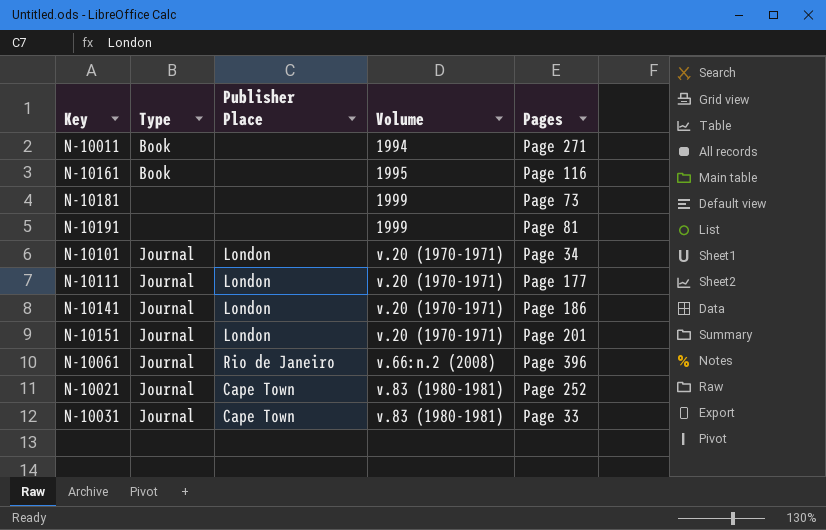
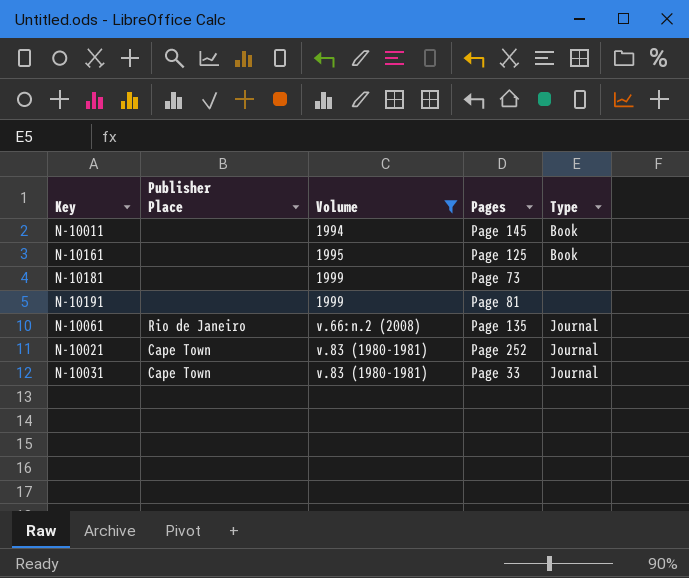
filter: none -> Volume != v.20 (1970-1971)
column Type | position: 2 -> 5
N-10011 | Pages: Page 271 -> Page 145
N-10161 | Pages: Page 116 -> Page 125
N-10061 | Pages: Page 396 -> Page 135

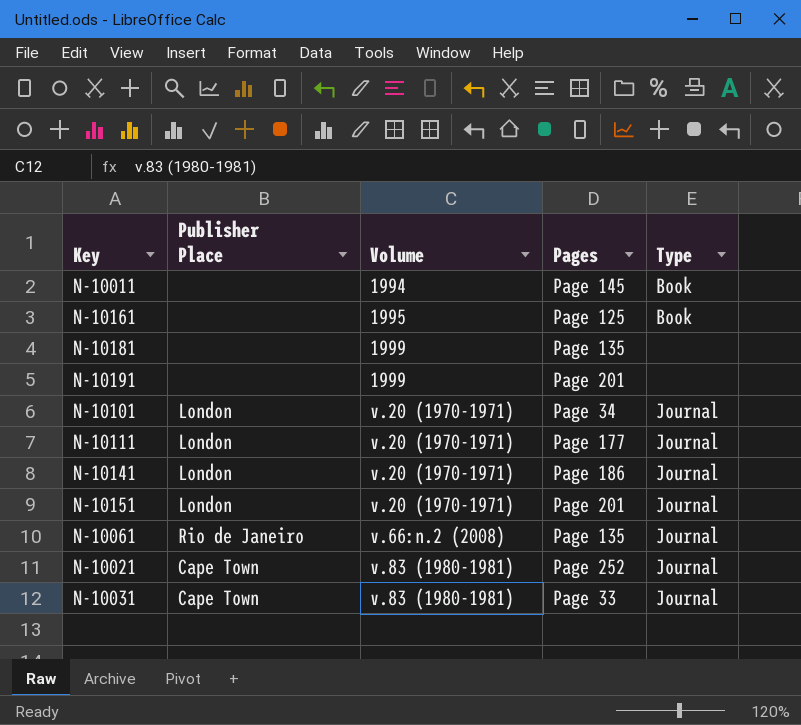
filter: Volume != v.20 (1970-1971) -> none
N-10181 | Pages: Page 73 -> Page 135
N-10191 | Pages: Page 81 -> Page 201

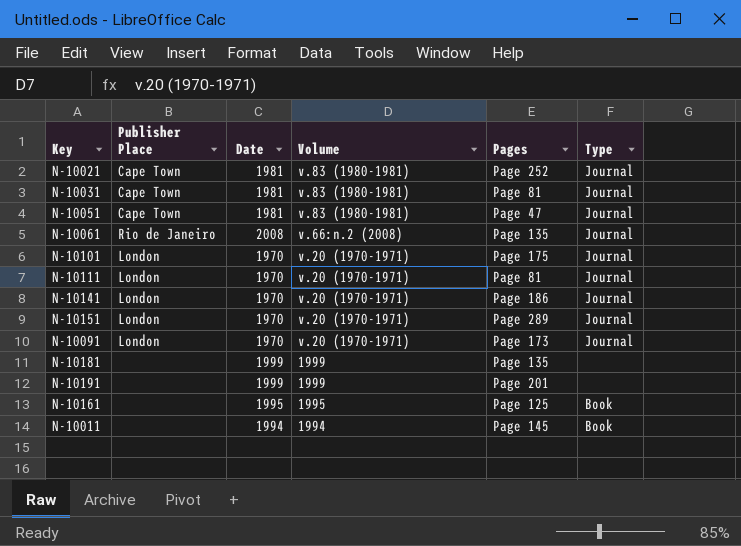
row order: Volume ascending -> Volume descending
column Date | position: none -> 3
N-10031 | Pages: Page 33 -> Page 81
row N-10051: none -> Cape Town | 1981 | v.83 (1980-1981) | Page 47 | Journal
N-10101 | Pages: Page 34 -> Page 175
N-10111 | Pages: Page 177 -> Page 81
N-10151 | Pages: Page 201 -> Page 289
row N-10091: none -> London | 1970 | v.20 (1970-1971) | Page 173 | Journal

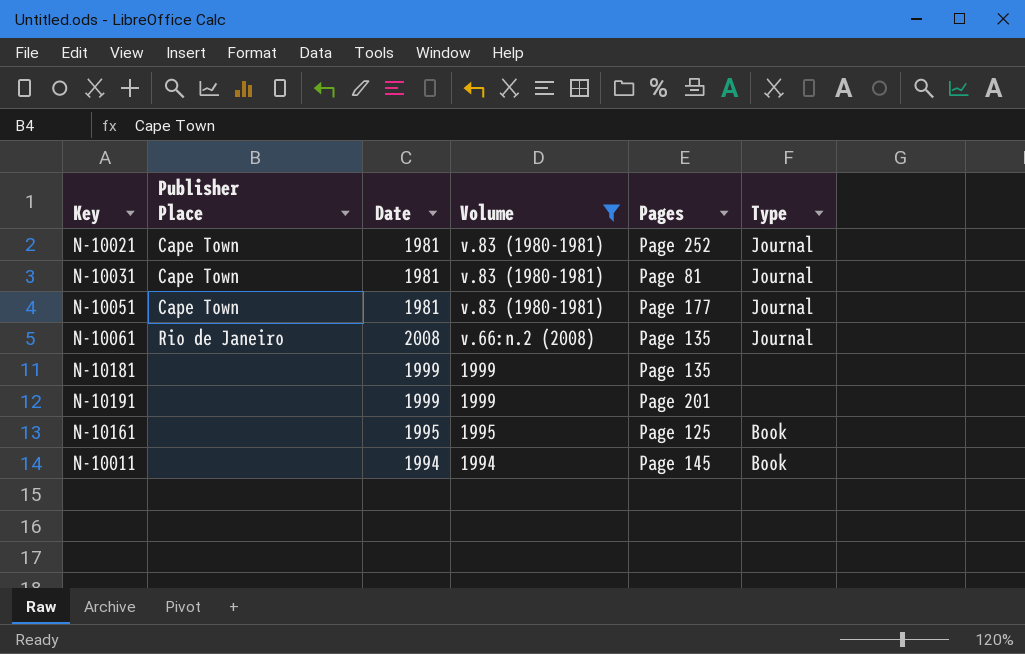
filter: none -> Volume != v.20 (1970-1971)
N-10051 | Pages: Page 47 -> Page 177

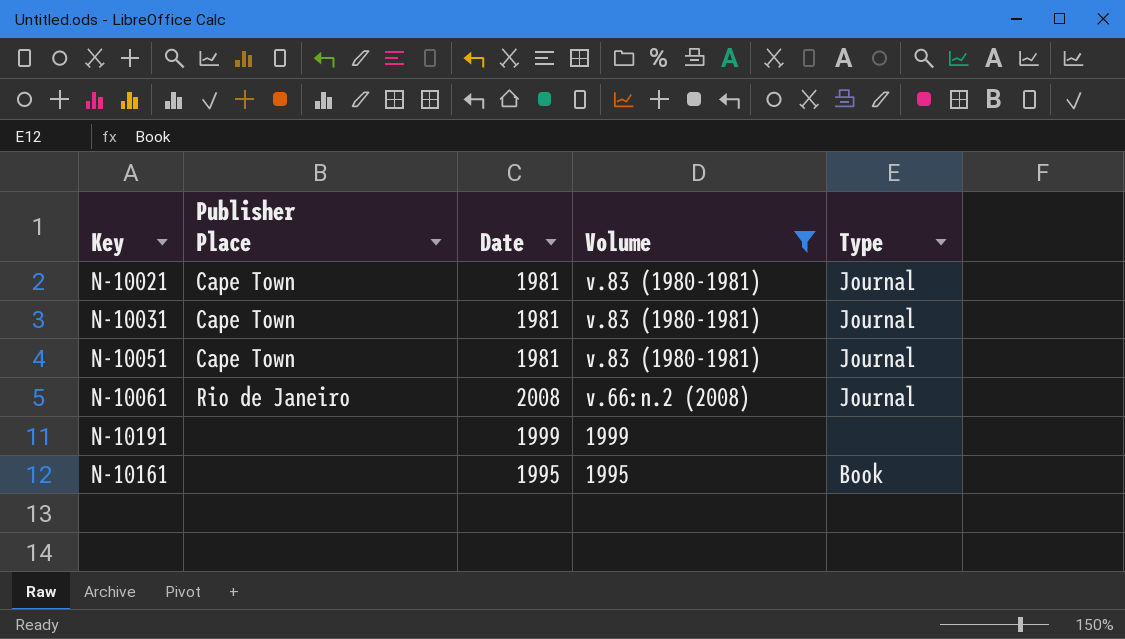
column Pages | position: 5 -> none
row N-10181: none | 1999 | 1999 | Page 135 | none -> none
row N-10011: none | 1994 | 1994 | Page 145 | Book -> none

